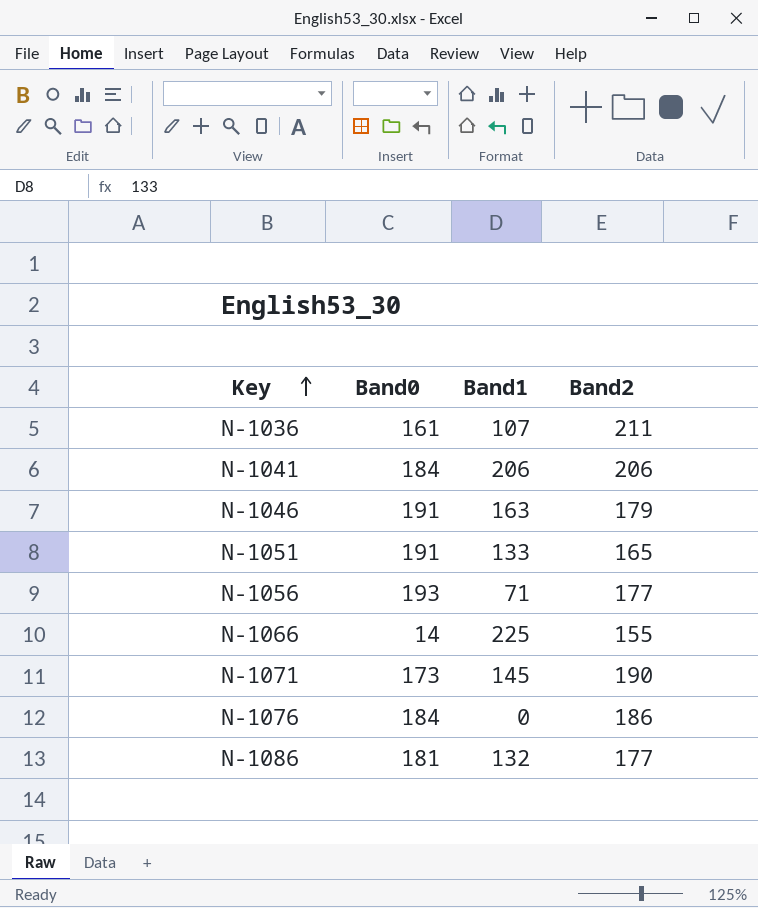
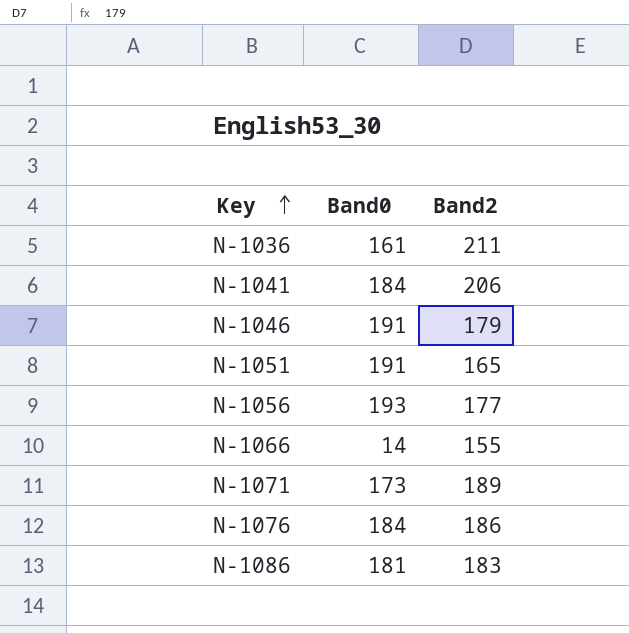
column Band1 | position: 3 -> none
N-1071 | Band2: 190 -> 189
N-1086 | Band2: 177 -> 183

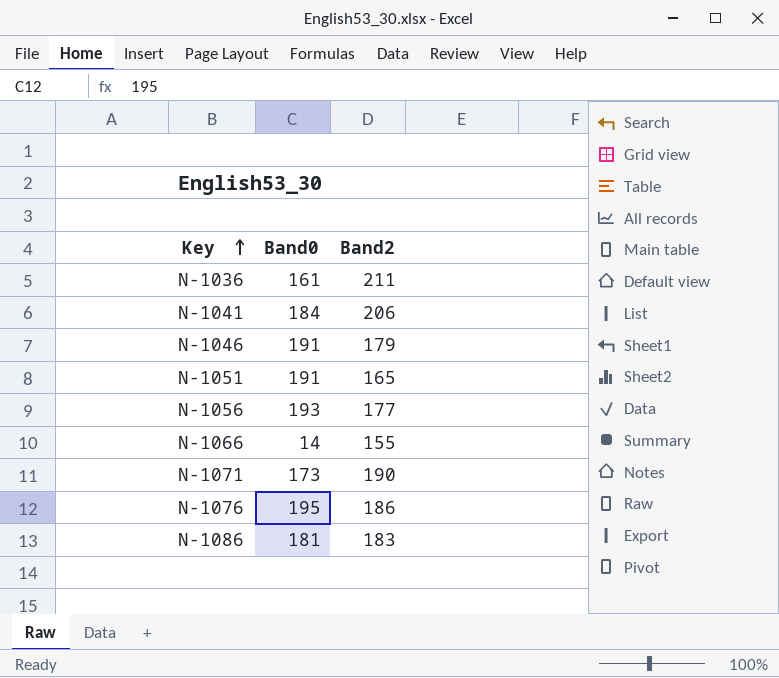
N-1071 | Band2: 189 -> 190
N-1076 | Band0: 184 -> 195

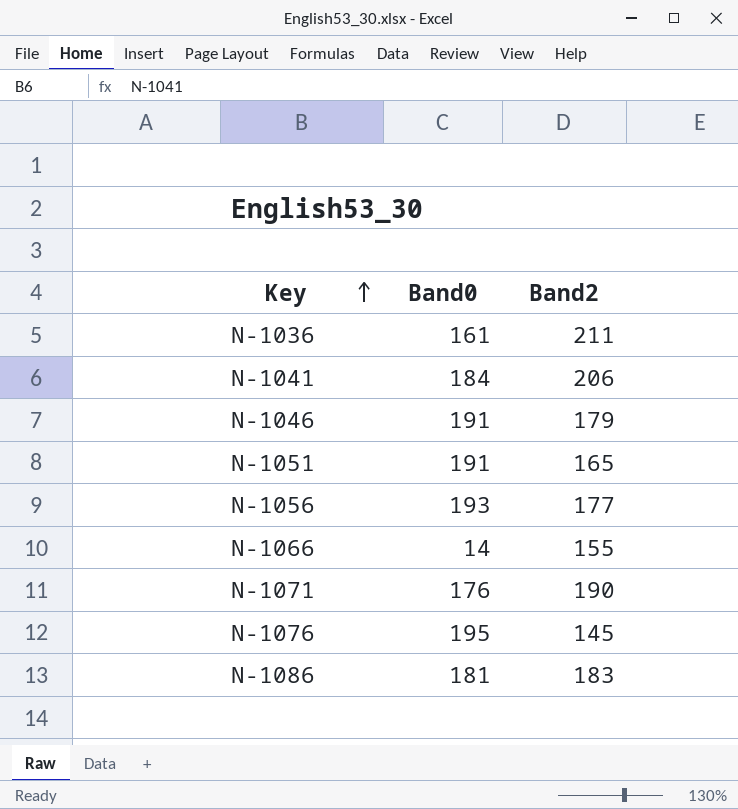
N-1071 | Band0: 173 -> 176
N-1076 | Band2: 186 -> 145

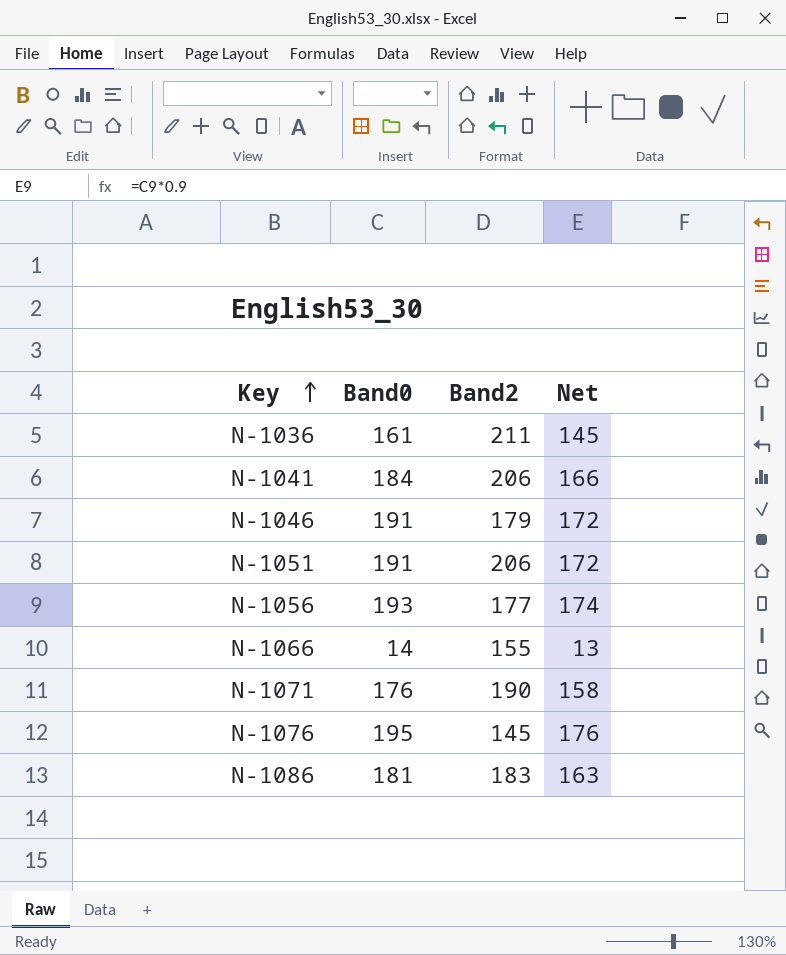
column Net | formula: none -> [Band0] * 0.9
N-1051 | Band2: 165 -> 206

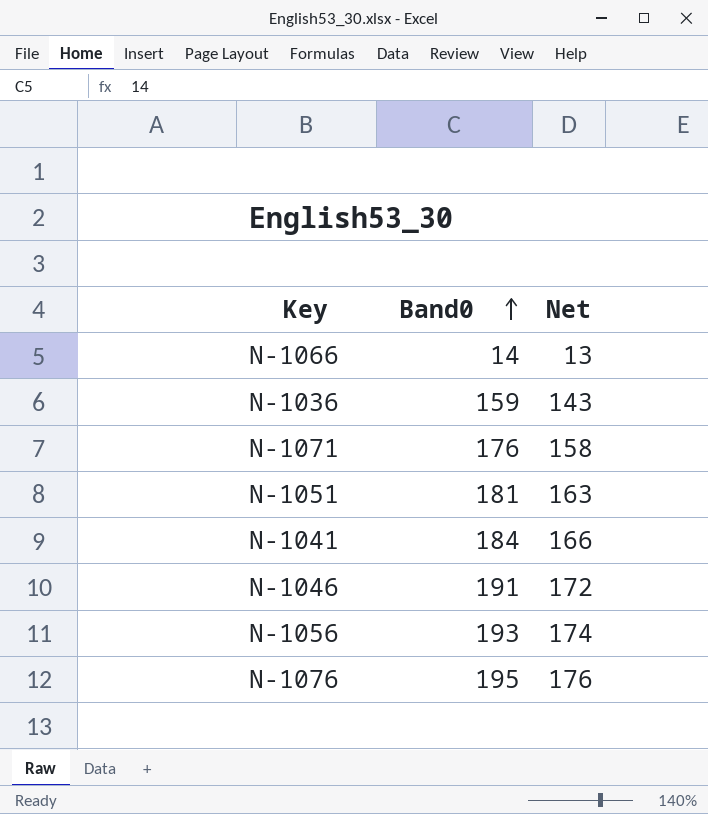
row order: Key ascending -> Band0 ascending
column Band2 | position: 3 -> none
row N-1086: 181 | 183 | 163 -> none
N-1036 | Band0: 161 -> 159
N-1036 | Net: 145 -> 143
N-1051 | Band0: 191 -> 181
N-1051 | Net: 172 -> 163

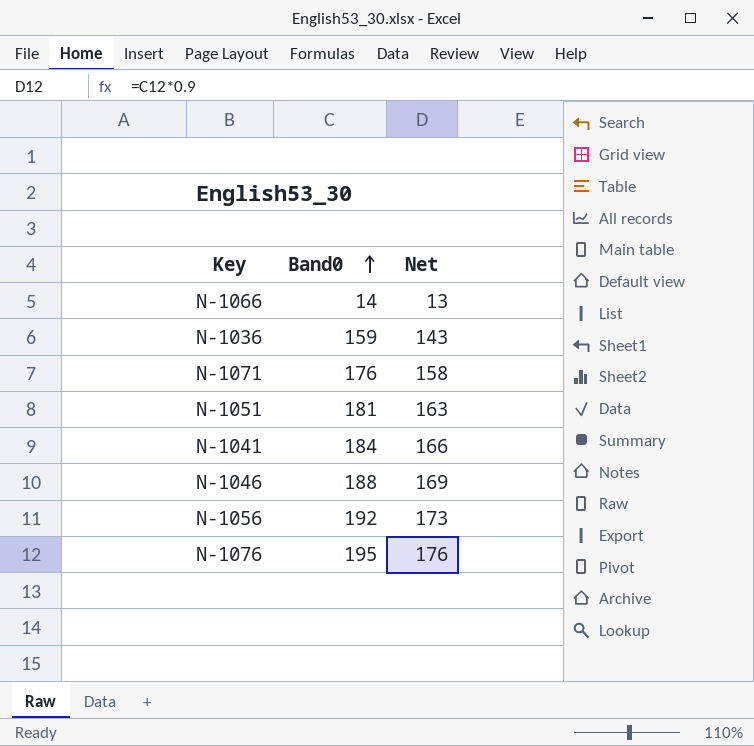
N-1046 | Band0: 191 -> 188
N-1046 | Net: 172 -> 169
N-1056 | Band0: 193 -> 192
N-1056 | Net: 174 -> 173

